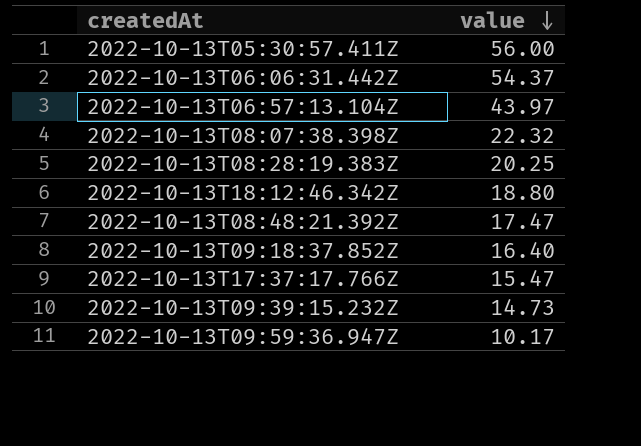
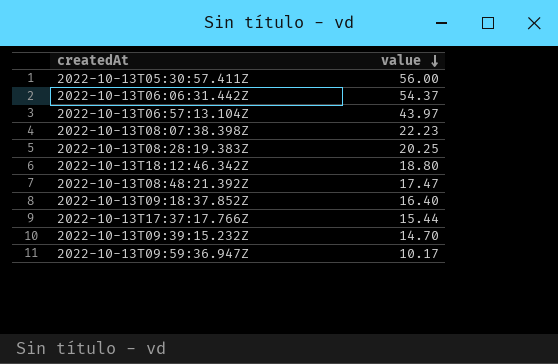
2022-10-13T08:07:38.398Z | value: 22.32 -> 22.23
2022-10-13T17:37:17.766Z | value: 15.47 -> 15.44
2022-10-13T09:39:15.232Z | value: 14.73 -> 14.70

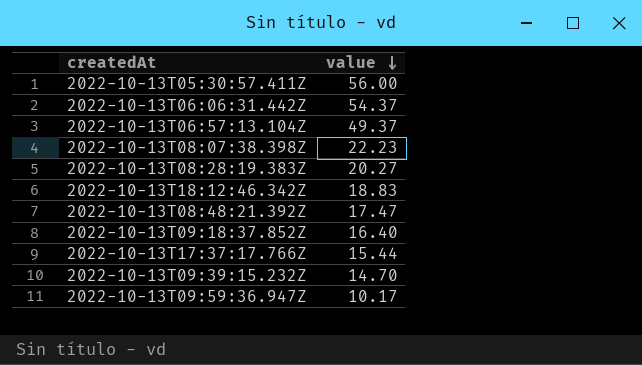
2022-10-13T06:57:13.104Z | value: 43.97 -> 49.37
2022-10-13T08:28:19.383Z | value: 20.25 -> 20.27
2022-10-13T18:12:46.342Z | value: 18.80 -> 18.83

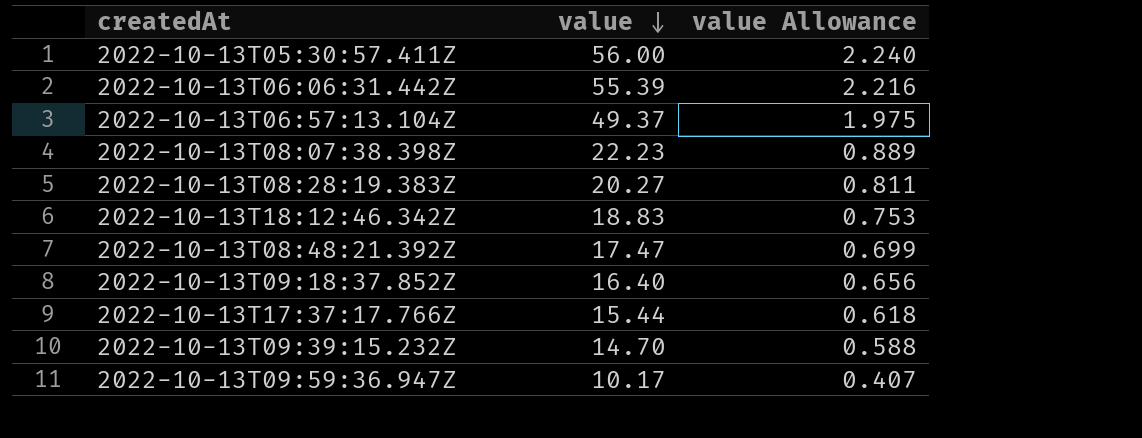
column value Allowance | formula: none -> [value] * 0.04
2022-10-13T06:06:31.442Z | value: 54.37 -> 55.39

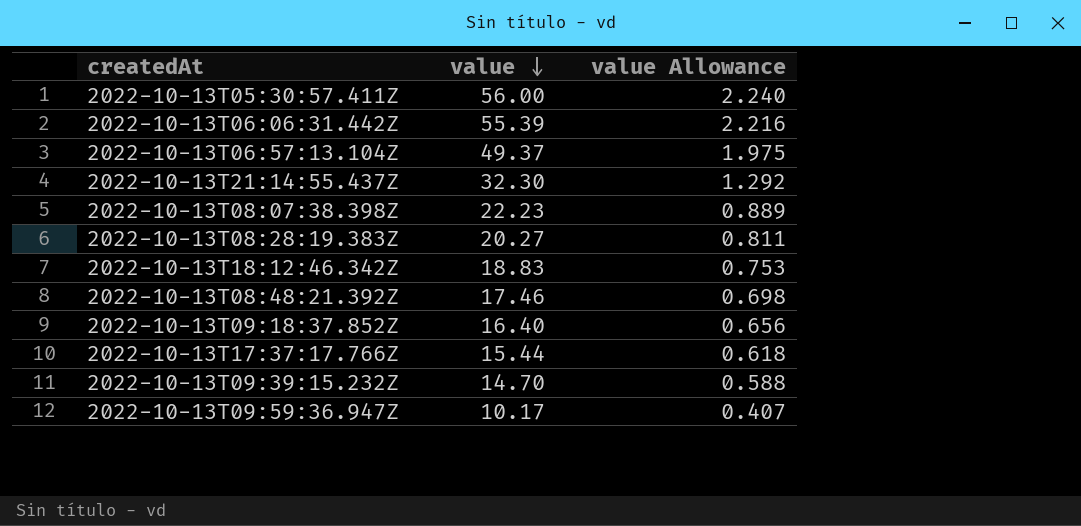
row 2022-10-13T21:14:55.437Z: none -> 32.30 | 1.292
2022-10-13T08:48:21.392Z | value: 17.47 -> 17.46
2022-10-13T08:48:21.392Z | value Allowance: 0.699 -> 0.698

